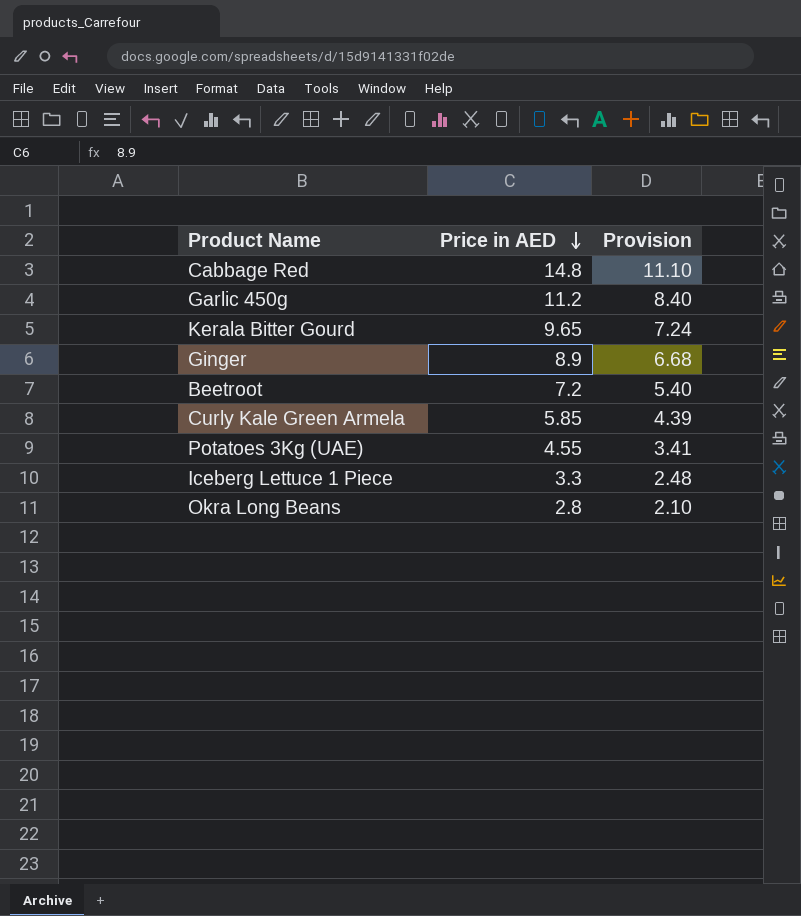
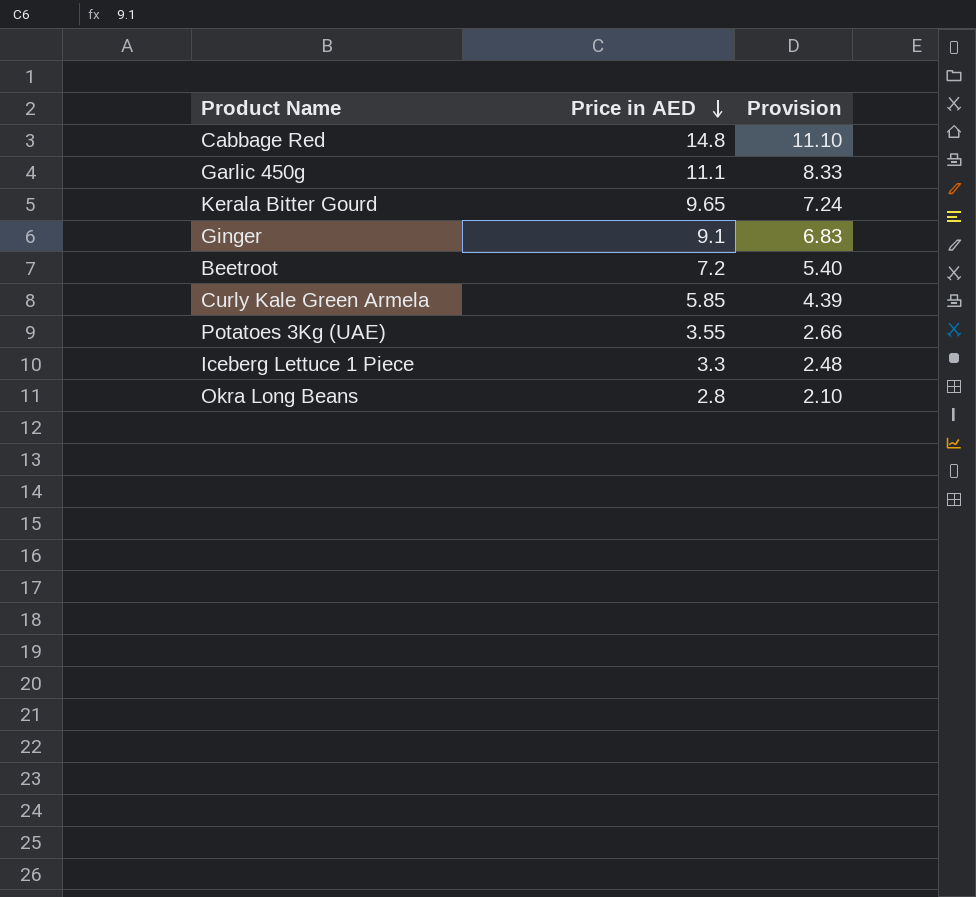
Garlic 450g | Price in AED: 11.2 -> 11.1
Garlic 450g | Provision: 8.40 -> 8.33
Ginger | Price in AED: 8.9 -> 9.1
Ginger | Provision: 6.68 -> 6.83
Potatoes 3Kg (UAE) | Price in AED: 4.55 -> 3.55
Potatoes 3Kg (UAE) | Provision: 3.41 -> 2.66

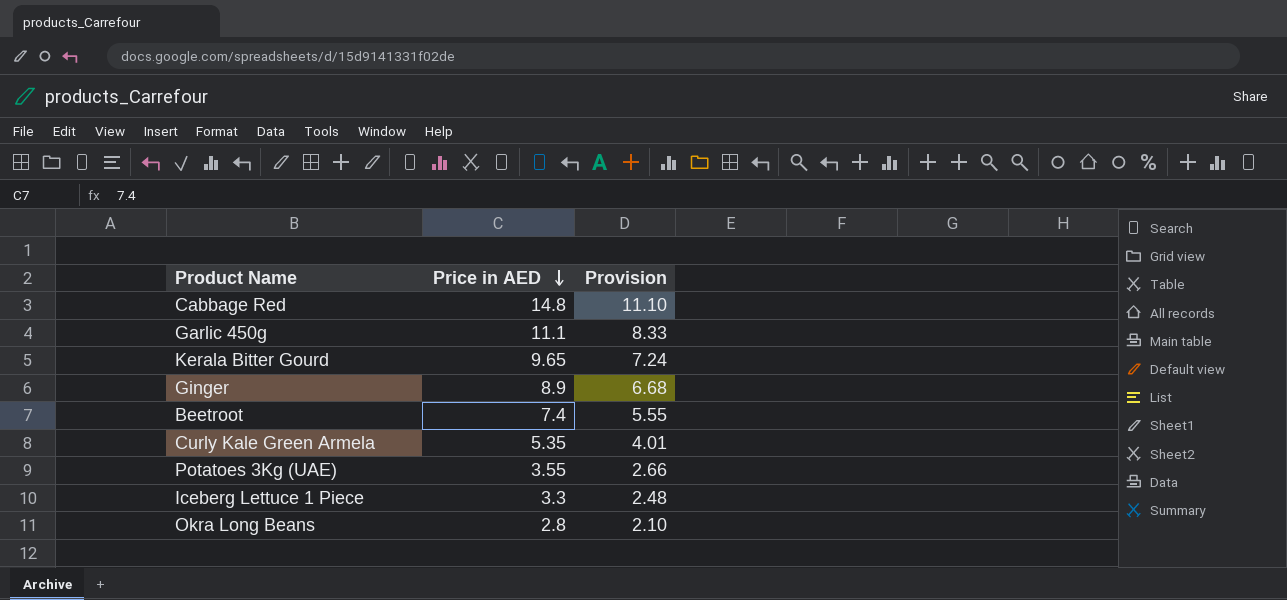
Ginger | Price in AED: 9.1 -> 8.9
Ginger | Provision: 6.83 -> 6.68
Beetroot | Price in AED: 7.2 -> 7.4
Beetroot | Provision: 5.40 -> 5.55
Curly Kale Green Armela | Price in AED: 5.85 -> 5.35
Curly Kale Green Armela | Provision: 4.39 -> 4.01

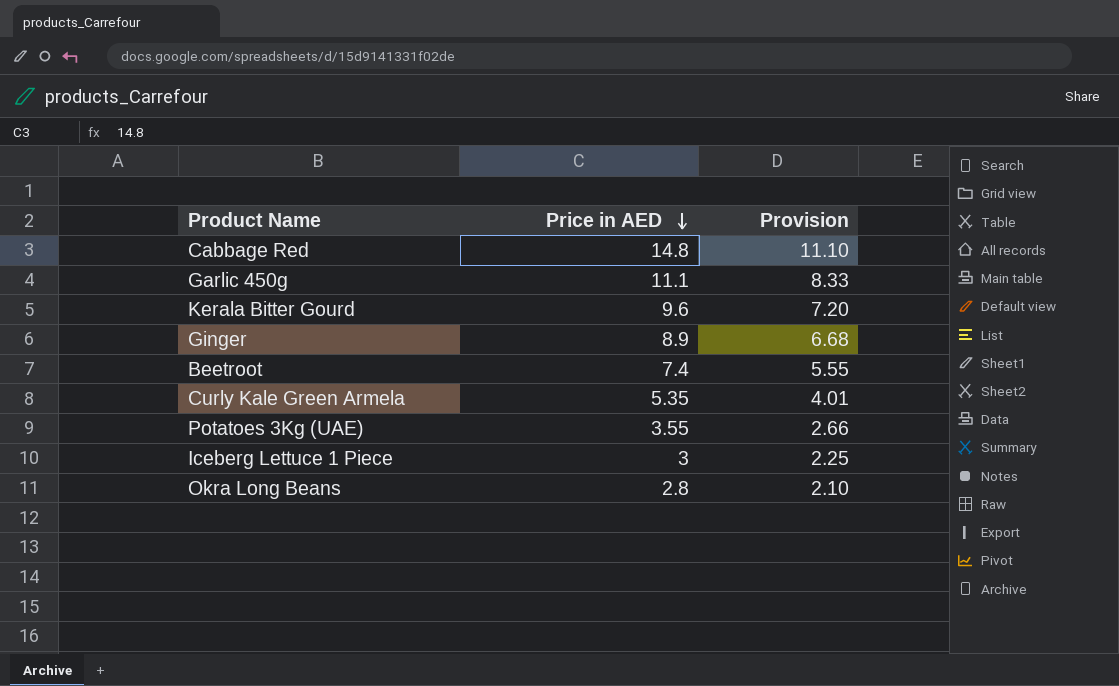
Kerala Bitter Gourd | Price in AED: 9.65 -> 9.6
Kerala Bitter Gourd | Provision: 7.24 -> 7.20
Iceberg Lettuce 1 Piece | Price in AED: 3.3 -> 3
Iceberg Lettuce 1 Piece | Provision: 2.48 -> 2.25

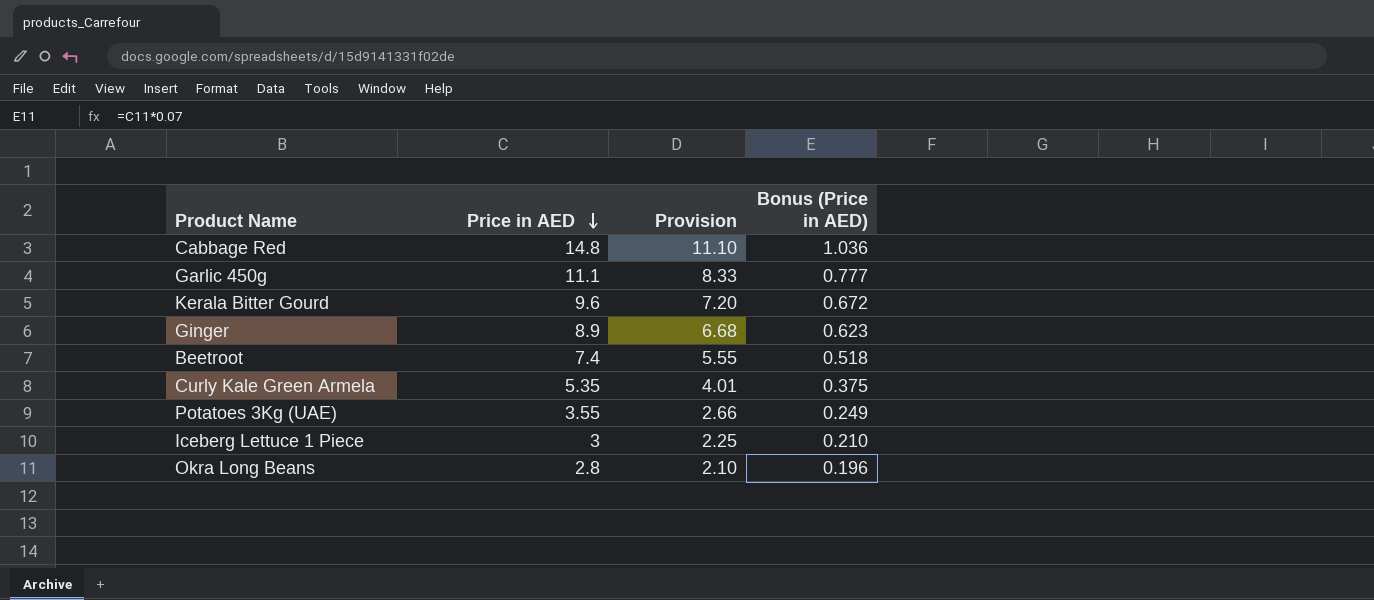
column Bonus (Price in AED) | formula: none -> [Price in AED] * 0.07

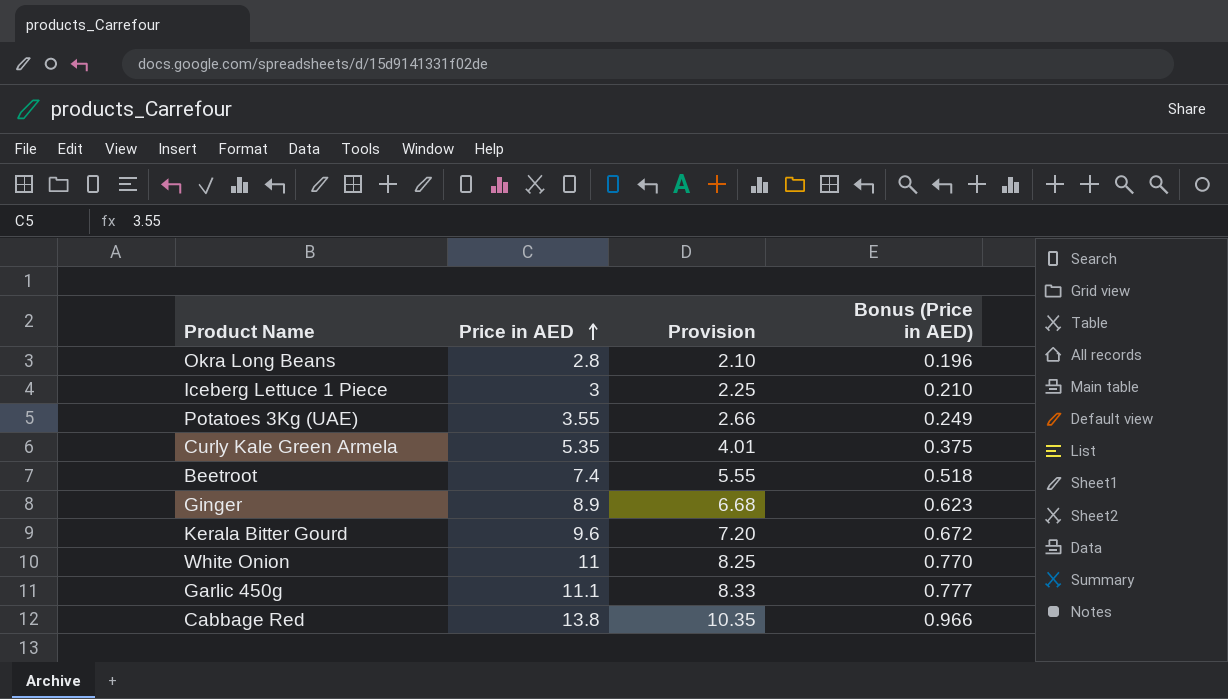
row order: Price in AED descending -> Price in AED ascending
row White Onion: none -> 11 | 8.25 | 0.770
Cabbage Red | Price in AED: 14.8 -> 13.8
Cabbage Red | Provision: 11.10 -> 10.35
Cabbage Red | Bonus (Price in AED): 1.036 -> 0.966

